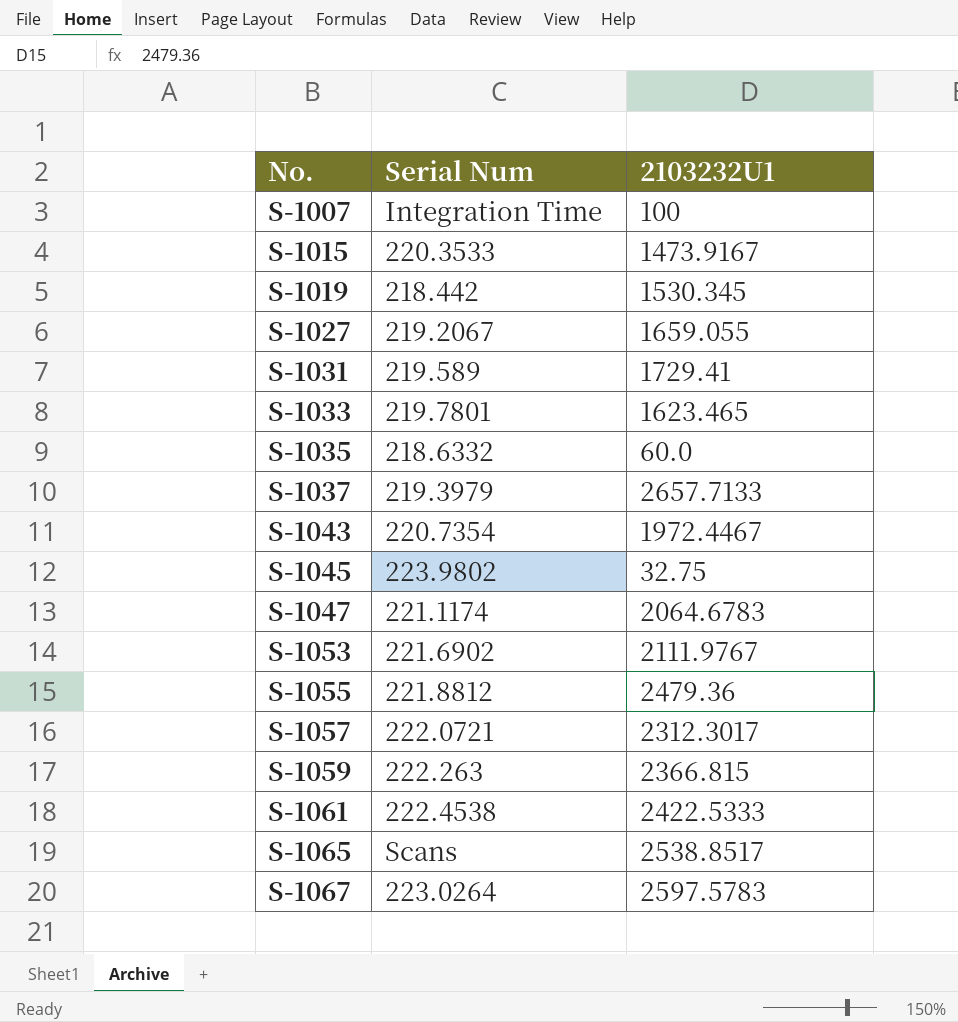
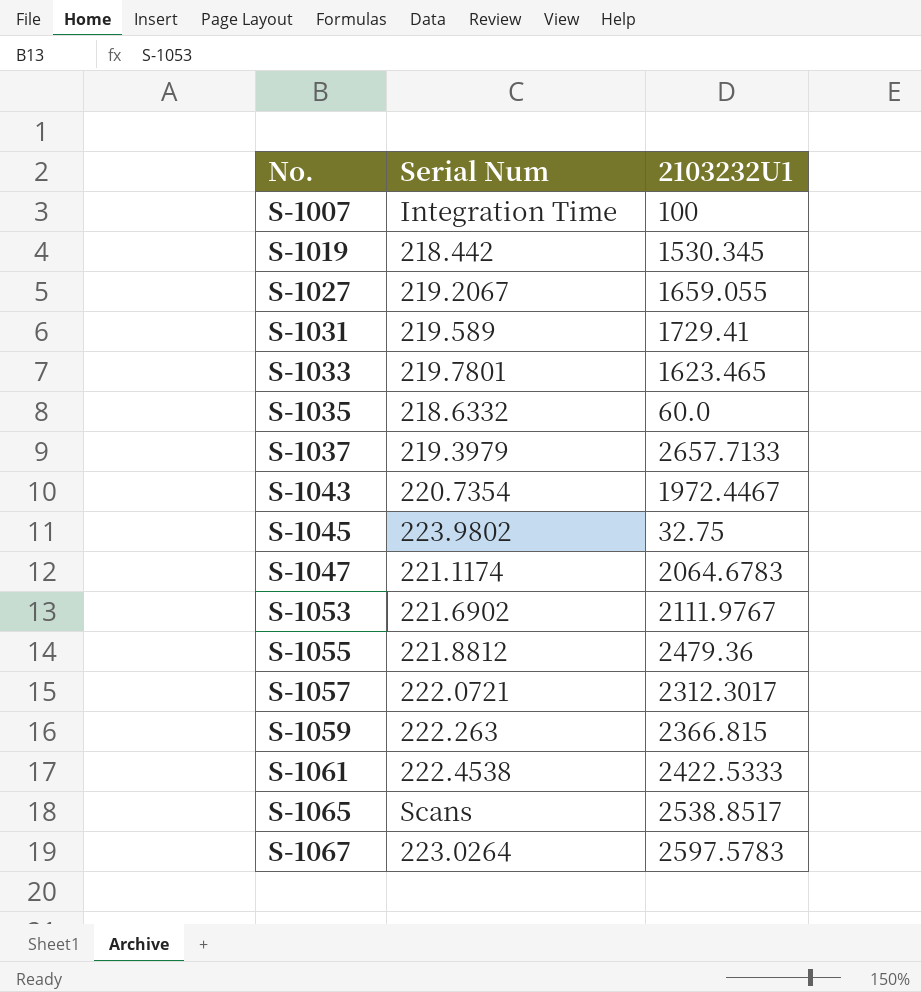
row S-1015: 220.3533 | 1473.9167 -> none

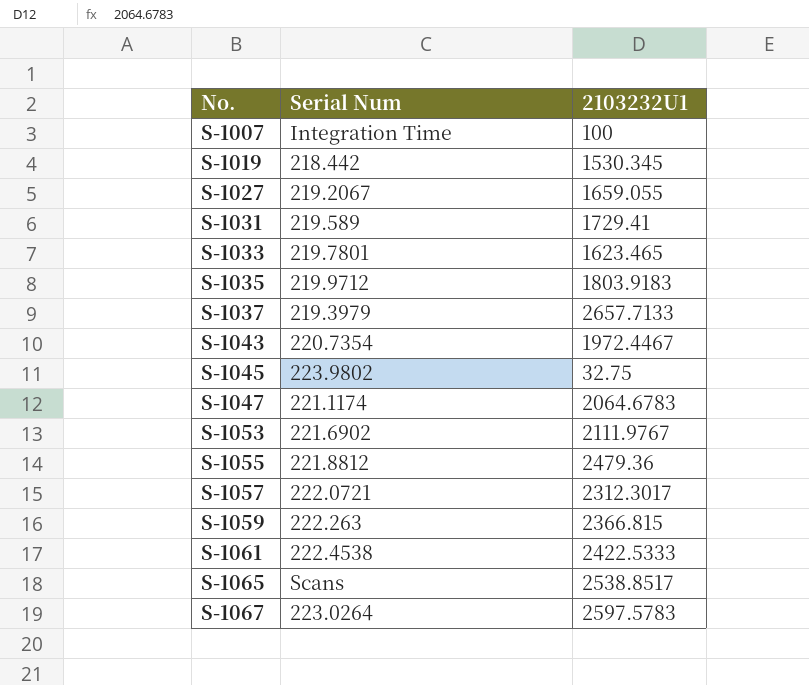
S-1035 | Serial Num: 218.6332 -> 219.9712
S-1035 | 2103232U1: 60.0 -> 1803.9183

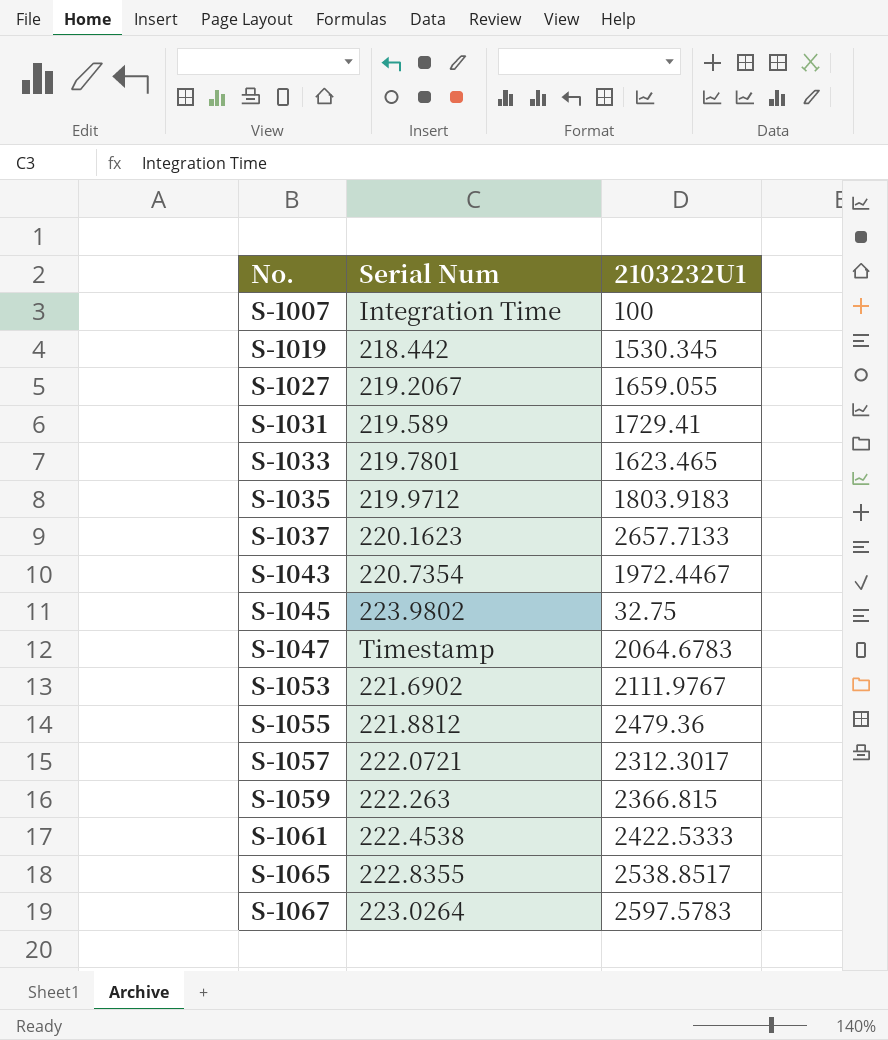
S-1037 | Serial Num: 219.3979 -> 220.1623
S-1047 | Serial Num: 221.1174 -> Timestamp
S-1065 | Serial Num: Scans -> 222.8355

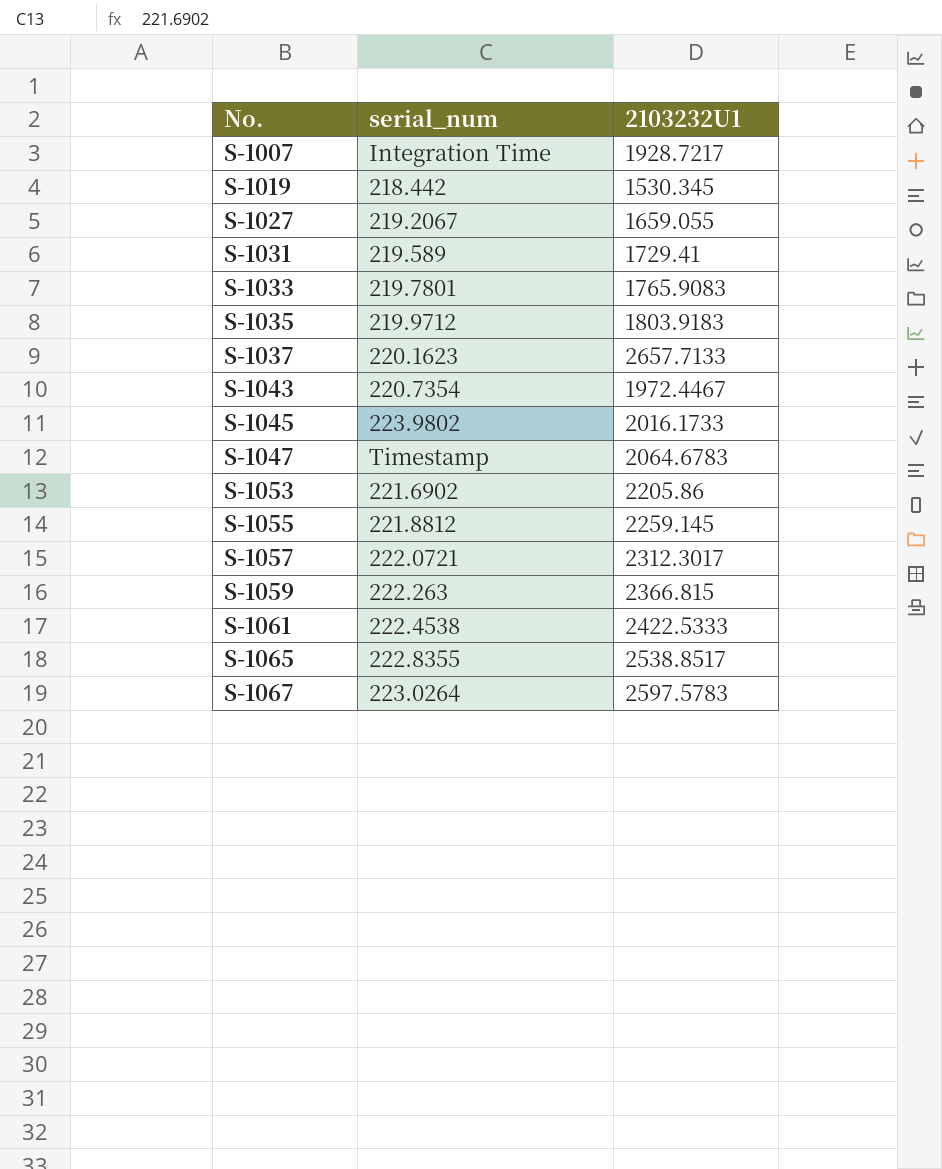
column name: Serial Num -> serial_num
S-1007 | 2103232U1: 100 -> 1928.7217
S-1033 | 2103232U1: 1623.465 -> 1765.9083
S-1045 | 2103232U1: 32.75 -> 2016.1733
S-1053 | 2103232U1: 2111.9767 -> 2205.86
S-1055 | 2103232U1: 2479.36 -> 2259.145

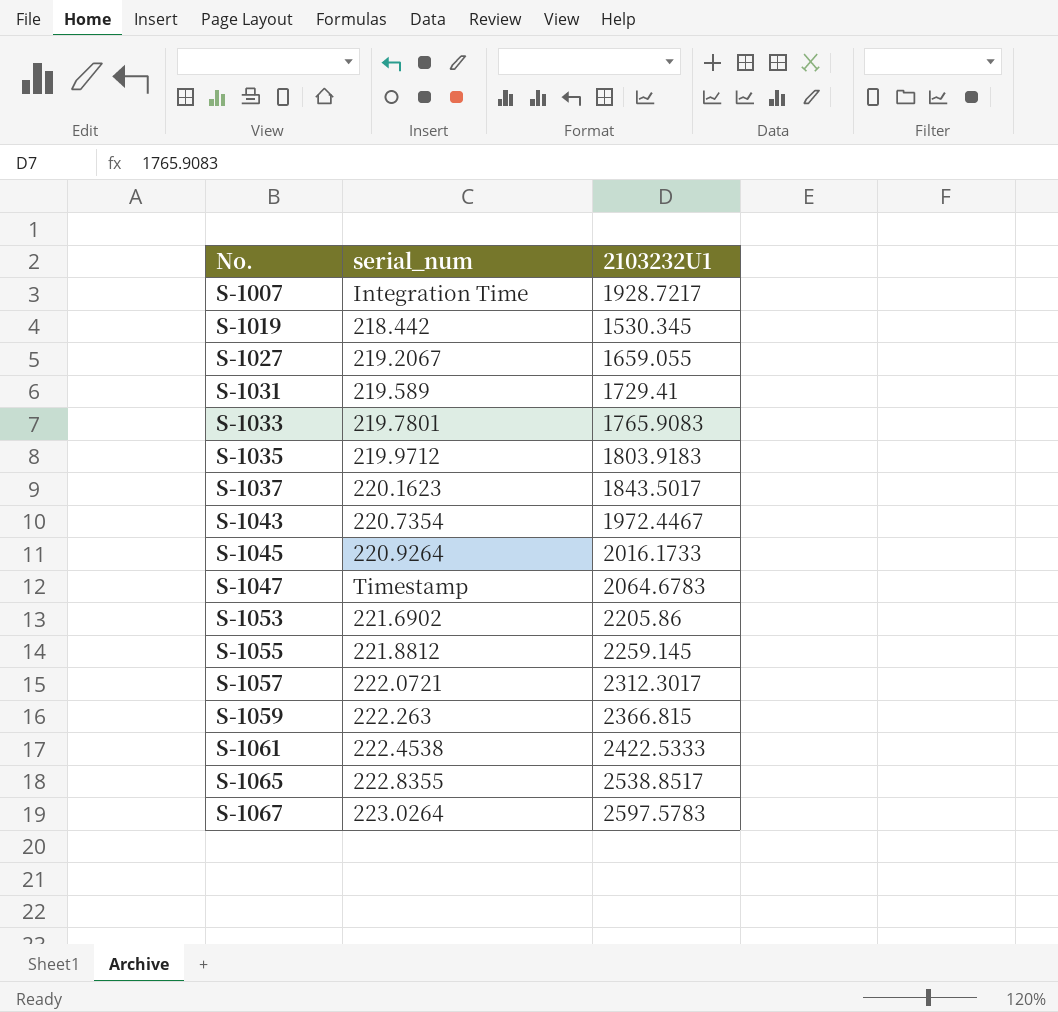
S-1037 | 2103232U1: 2657.7133 -> 1843.5017
S-1045 | serial_num: 223.9802 -> 220.9264

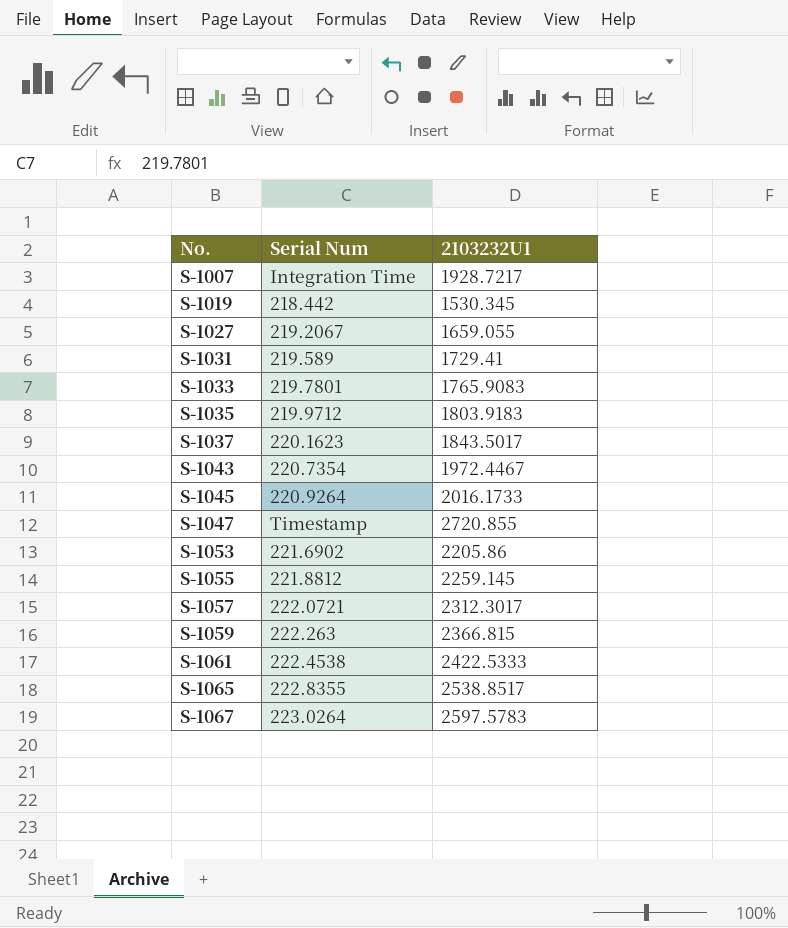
column name: serial_num -> Serial Num
S-1047 | 2103232U1: 2064.6783 -> 2720.855

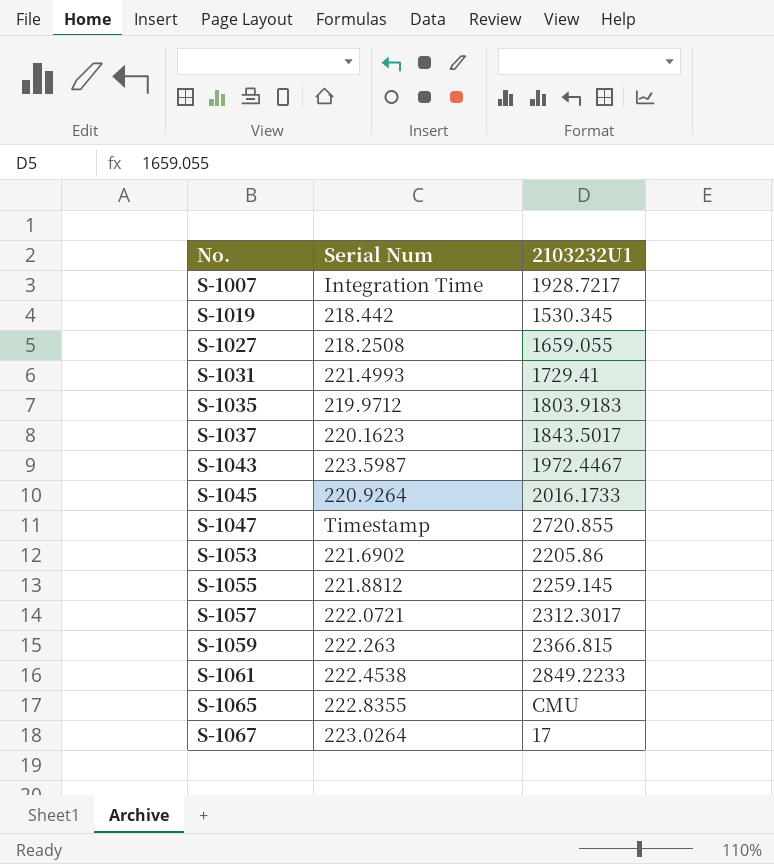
row S-1033: 219.7801 | 1765.9083 -> none
S-1027 | Serial Num: 219.2067 -> 218.2508
S-1031 | Serial Num: 219.589 -> 221.4993
S-1043 | Serial Num: 220.7354 -> 223.5987
S-1061 | 2103232U1: 2422.5333 -> 2849.2233
S-1065 | 2103232U1: 2538.8517 -> CMU
S-1067 | 2103232U1: 2597.5783 -> 17

